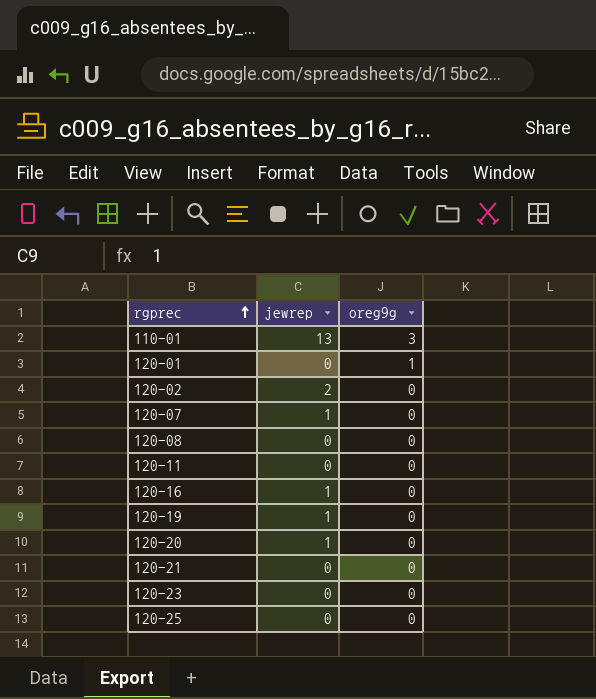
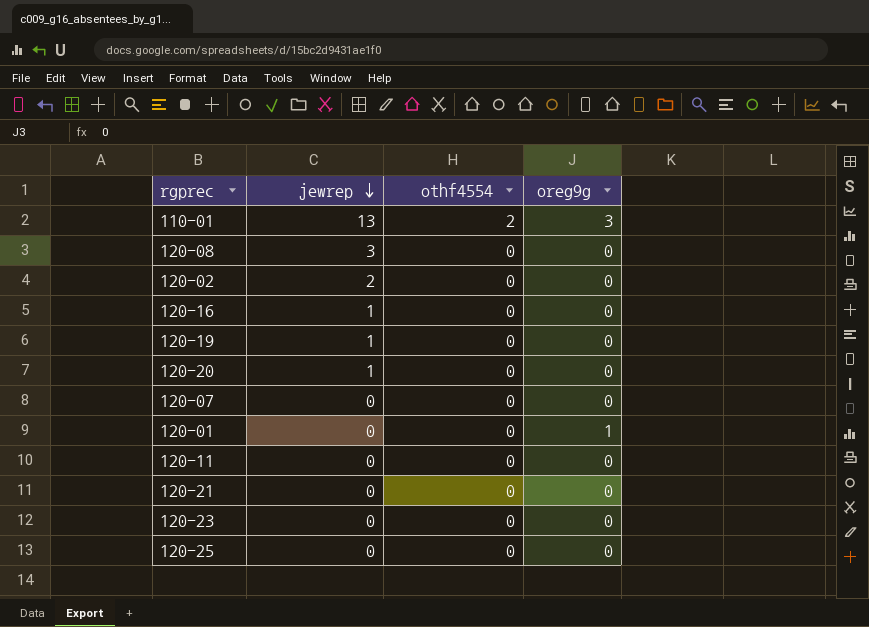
row order: rgprec ascending -> jewrep descending
column othf4554 | position: none -> 3
120-08 | jewrep: 0 -> 3
120-07 | jewrep: 1 -> 0

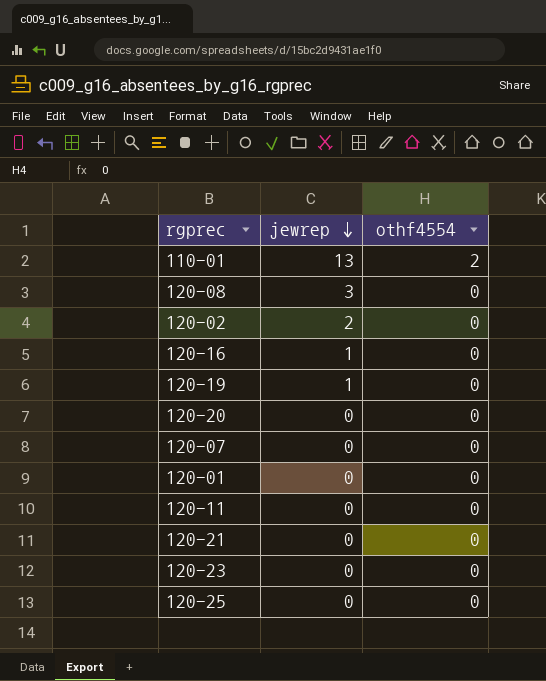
column oreg9g | position: 4 -> none
120-20 | jewrep: 1 -> 0

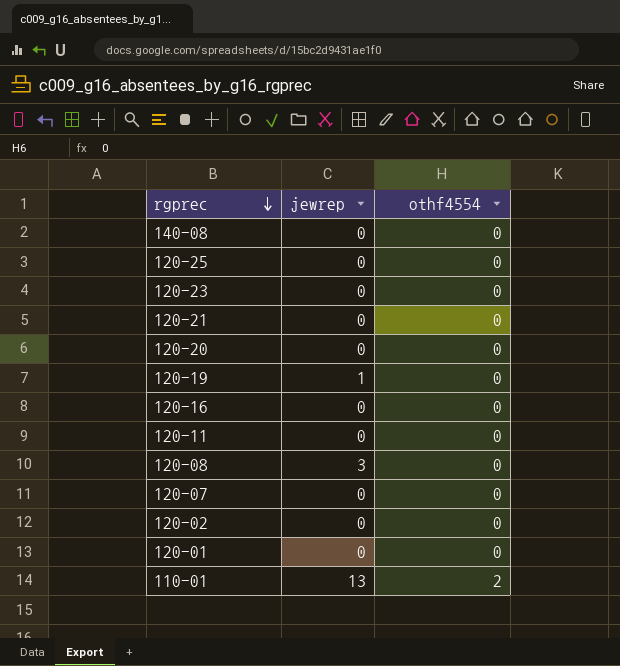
row order: jewrep descending -> rgprec descending
row 140-08: none -> 0 | 0
120-16 | jewrep: 1 -> 0
120-02 | jewrep: 2 -> 0

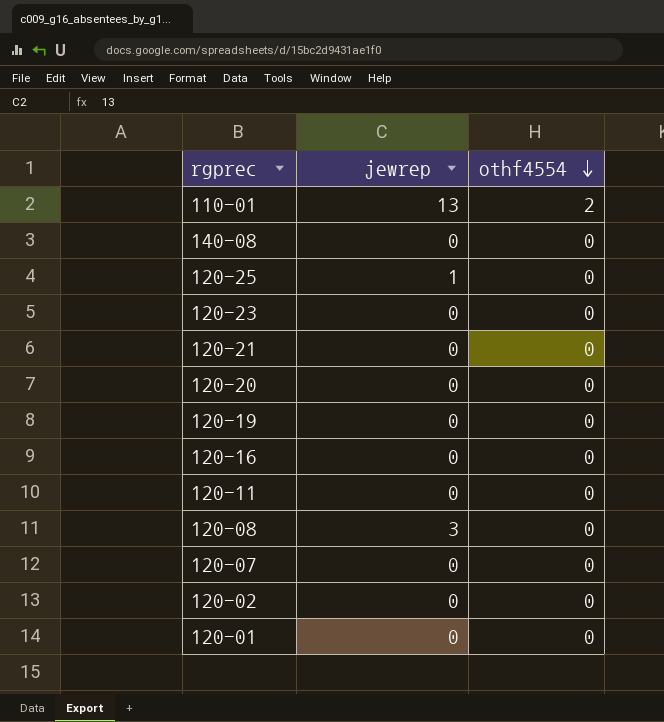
row order: rgprec descending -> othf4554 descending
120-25 | jewrep: 0 -> 1
120-19 | jewrep: 1 -> 0

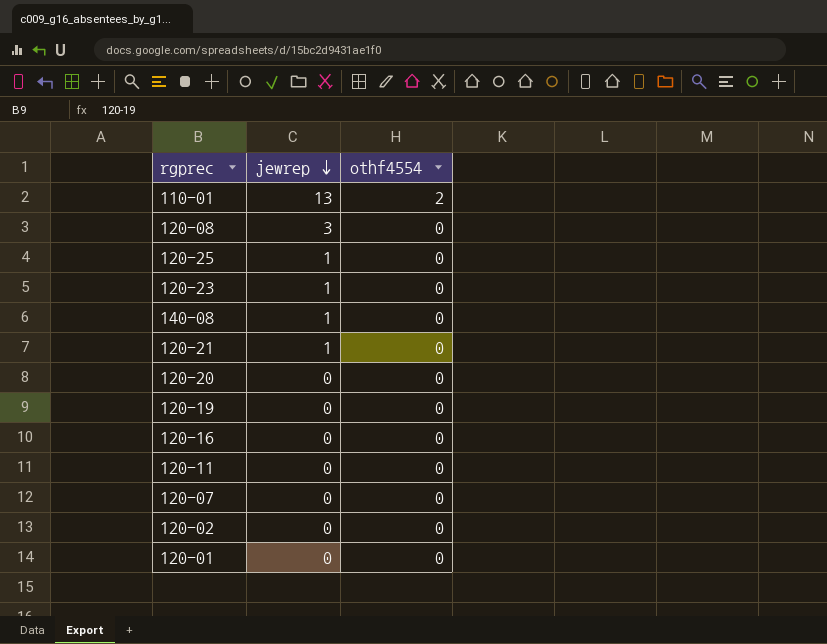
row order: othf4554 descending -> jewrep descending
120-23 | jewrep: 0 -> 1
140-08 | jewrep: 0 -> 1
120-21 | jewrep: 0 -> 1

